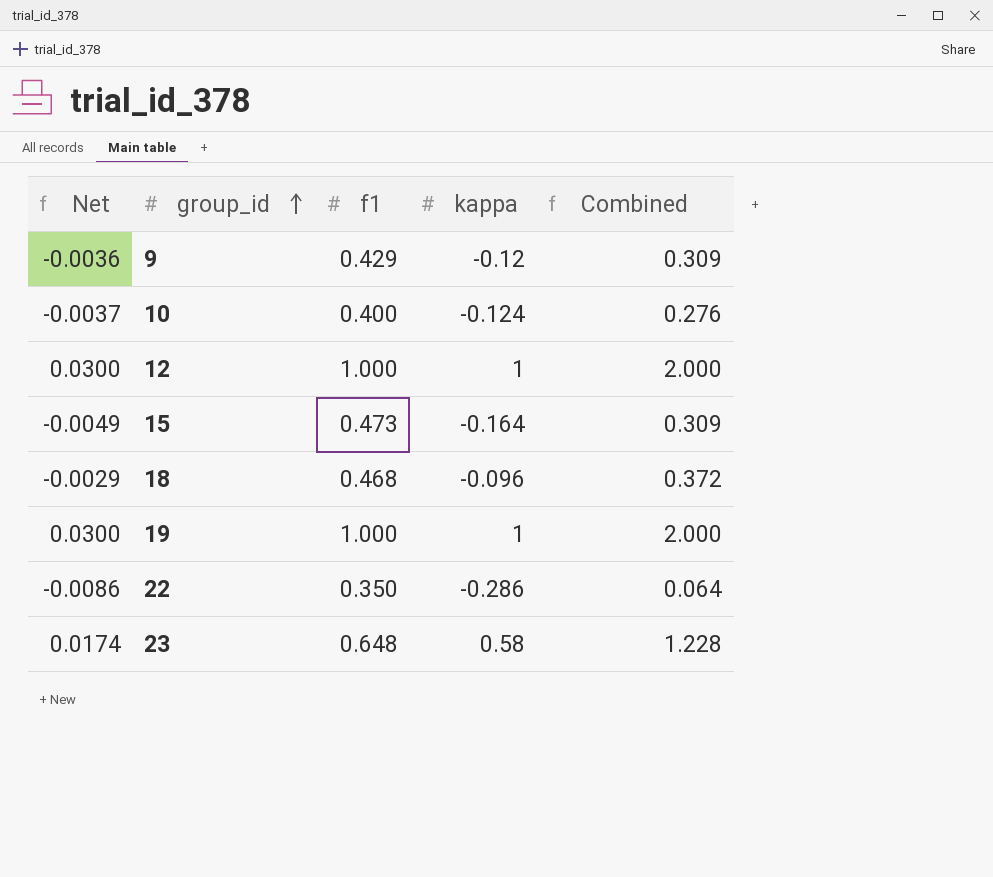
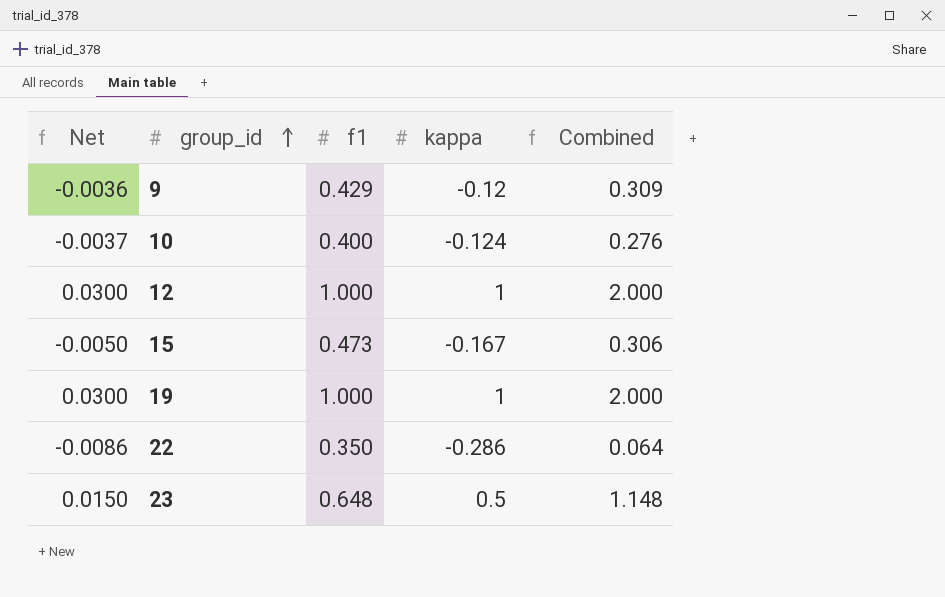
row 18: -0.0029 | 0.468 | -0.096 | 0.372 -> none
15 | Net: -0.0049 -> -0.0050
15 | kappa: -0.164 -> -0.167
15 | Combined: 0.309 -> 0.306
23 | Net: 0.0174 -> 0.0150
23 | kappa: 0.58 -> 0.5
23 | Combined: 1.228 -> 1.148

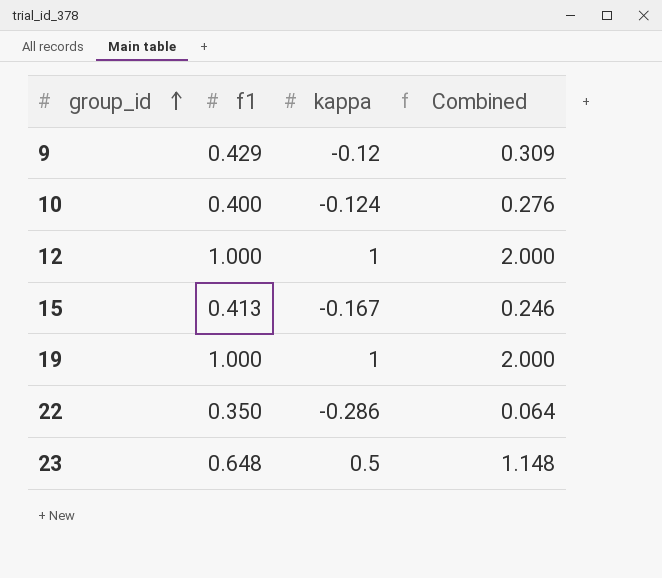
column Net | formula: [kappa] * 0.03 -> none
15 | f1: 0.473 -> 0.413
15 | Combined: 0.306 -> 0.246

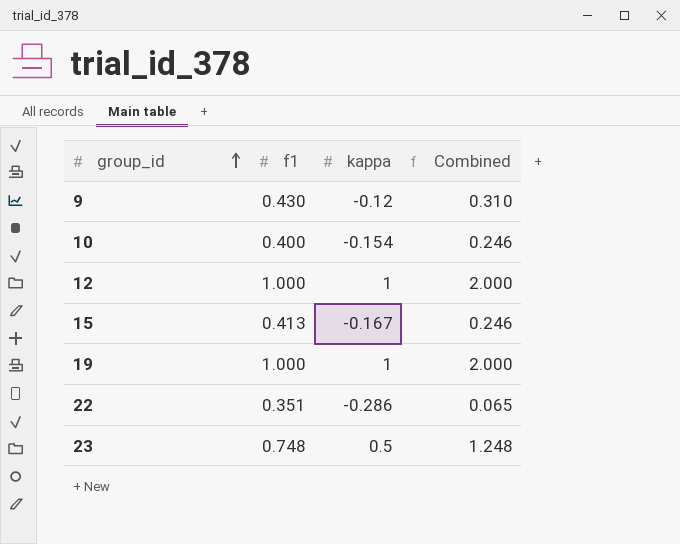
9 | f1: 0.429 -> 0.430
9 | Combined: 0.309 -> 0.310
10 | kappa: -0.124 -> -0.154
10 | Combined: 0.276 -> 0.246
22 | f1: 0.350 -> 0.351
22 | Combined: 0.064 -> 0.065
23 | f1: 0.648 -> 0.748
23 | Combined: 1.148 -> 1.248

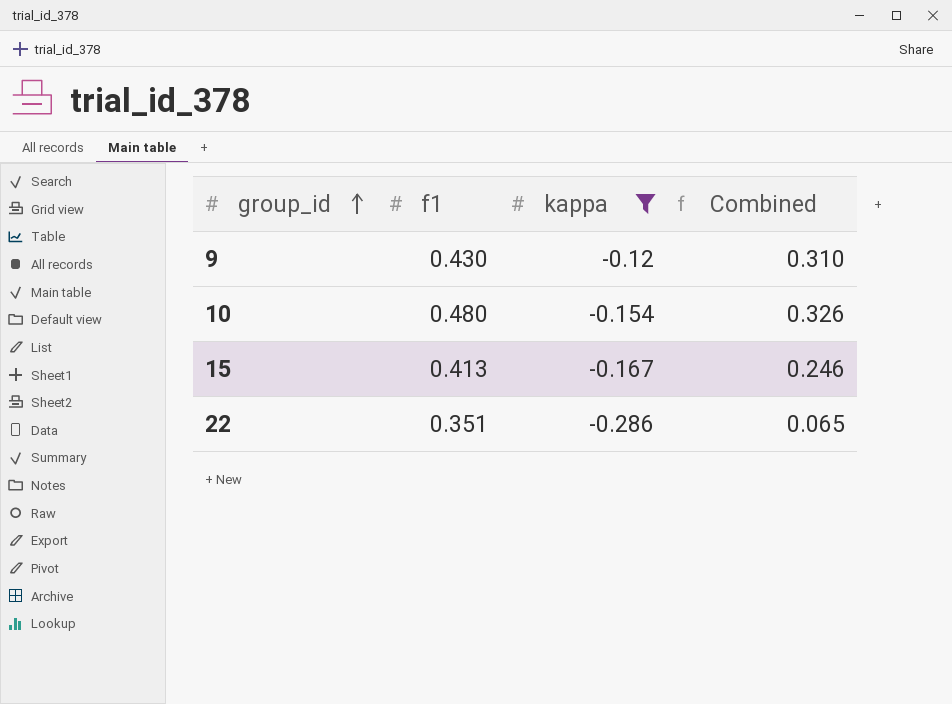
filter: none -> kappa <= -0.12
10 | f1: 0.400 -> 0.480
10 | Combined: 0.246 -> 0.326

